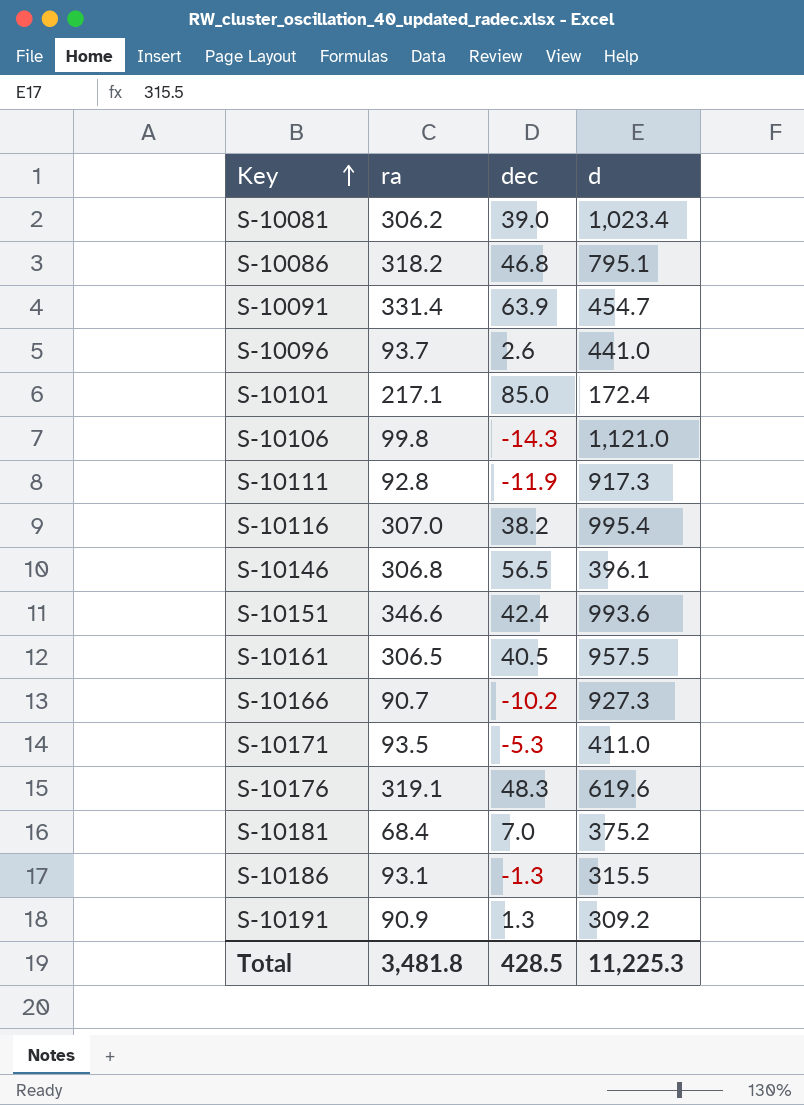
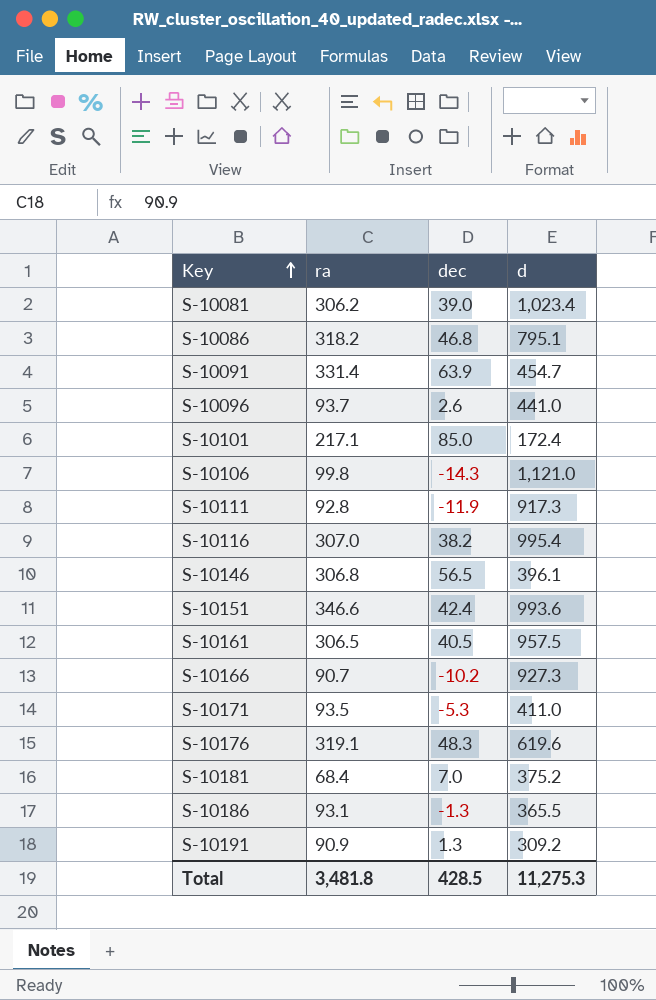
S-10186 | d: 315.5 -> 365.5
Total | d: 11,225.3 -> 11,275.3

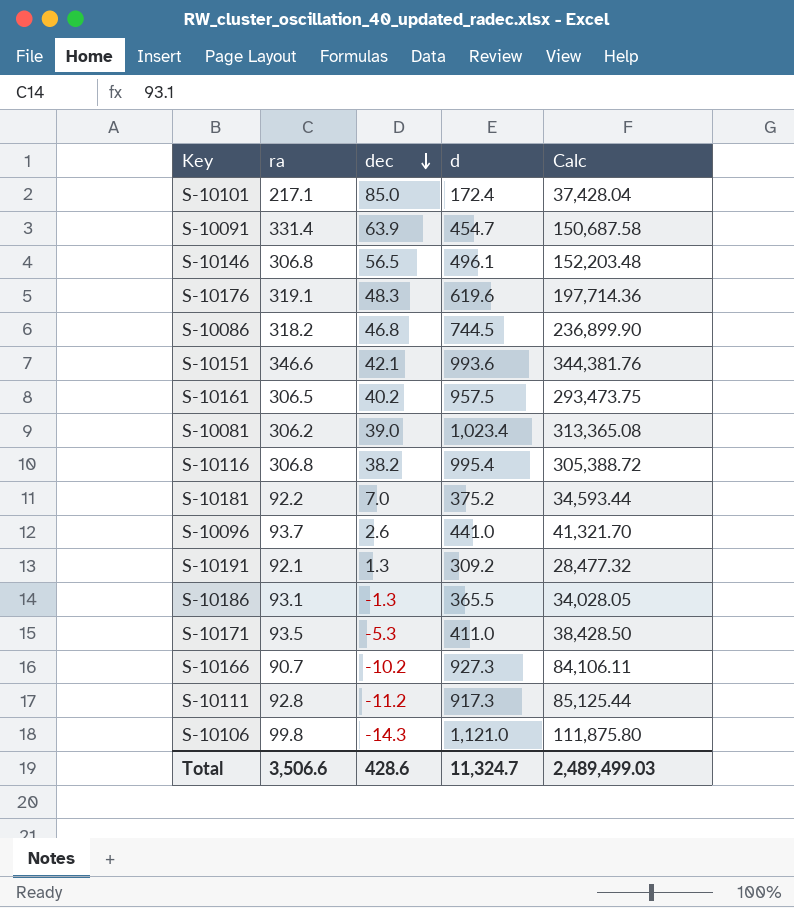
row order: Key ascending -> dec descending
column Calc | formula: none -> [ra] * [d]
S-10146 | d: 396.1 -> 496.1
S-10086 | d: 795.1 -> 744.5
S-10151 | dec: 42.4 -> 42.1
S-10161 | dec: 40.5 -> 40.2
S-10116 | ra: 307.0 -> 306.8
S-10181 | ra: 68.4 -> 92.2
S-10191 | ra: 90.9 -> 92.1
S-10111 | dec: -11.9 -> -11.2
Total | ra: 3,481.8 -> 3,506.6
Total | dec: 428.5 -> 428.6
Total | d: 11,275.3 -> 11,324.7

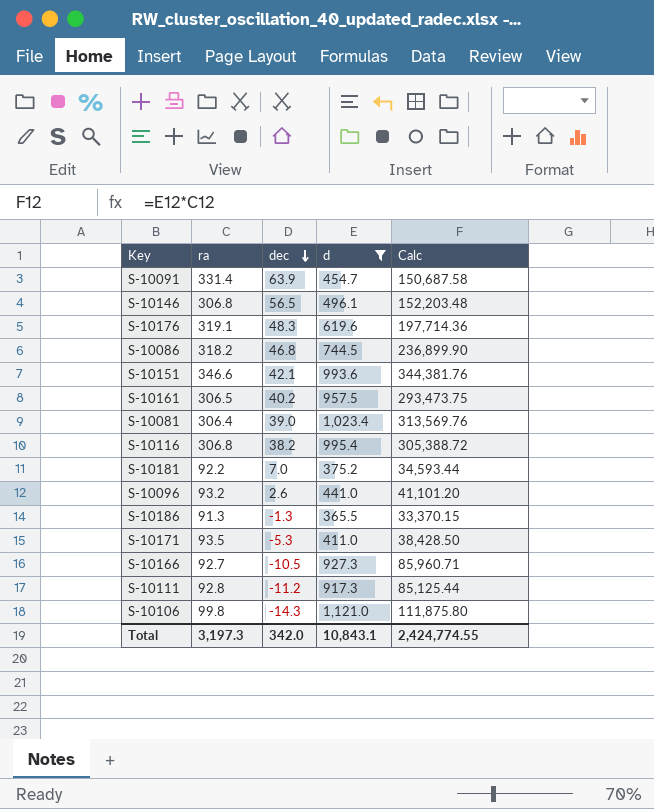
filter: none -> d >= 365.5
S-10081 | ra: 306.2 -> 306.4
S-10081 | Calc: 313,365.08 -> 313,569.76
S-10096 | ra: 93.7 -> 93.2
S-10096 | Calc: 41,321.70 -> 41,101.20
S-10186 | ra: 93.1 -> 91.3
S-10186 | Calc: 34,028.05 -> 33,370.15
S-10166 | ra: 90.7 -> 92.7
S-10166 | dec: -10.2 -> -10.5
S-10166 | Calc: 84,106.11 -> 85,960.71
Total | ra: 3,506.6 -> 3,197.3
Total | dec: 428.6 -> 342.0
Total | d: 11,324.7 -> 10,843.1
Total | Calc: 2,489,499.03 -> 2,424,774.55

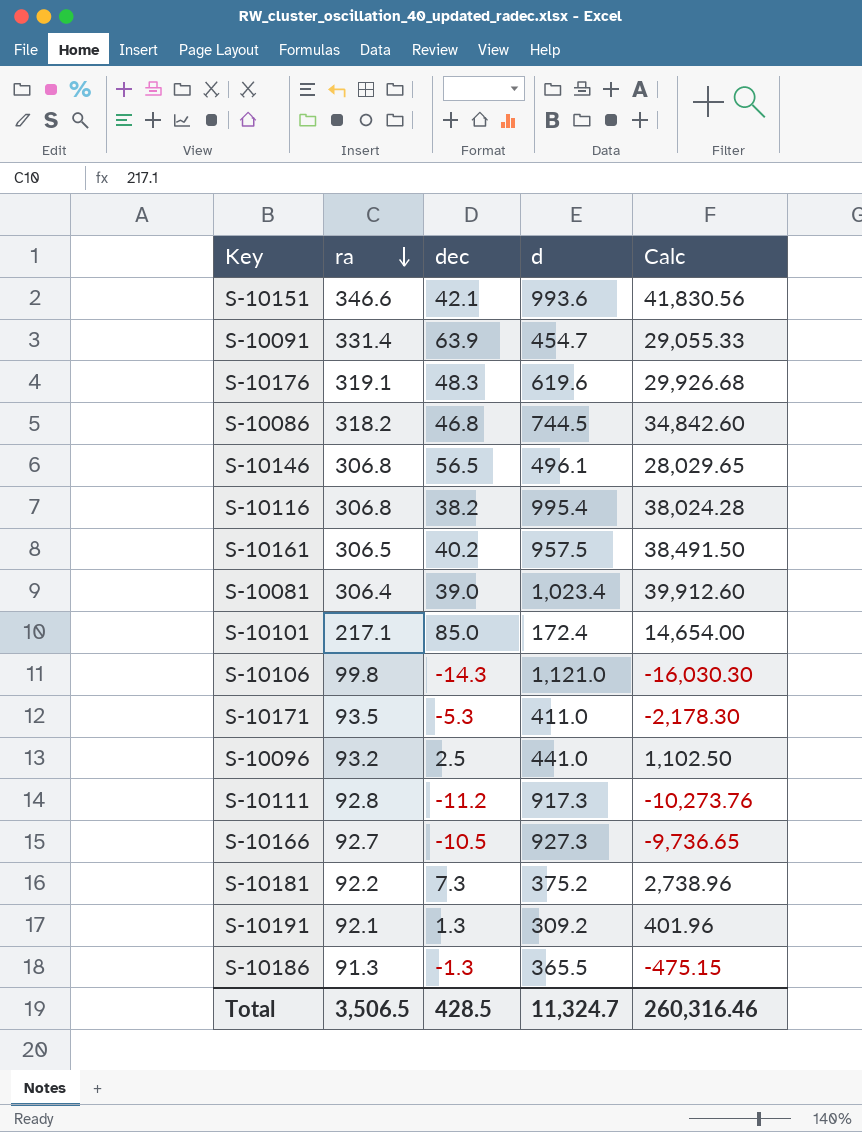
filter: d >= 365.5 -> none
row order: dec descending -> ra descending
column Calc | formula: [ra] * [d] -> [dec] * [d]
S-10096 | dec: 2.6 -> 2.5
S-10181 | dec: 7.0 -> 7.3
Total | ra: 3,197.3 -> 3,506.5
Total | dec: 342.0 -> 428.5
Total | d: 10,843.1 -> 11,324.7
Total | Calc: 2,424,774.55 -> 260,316.46

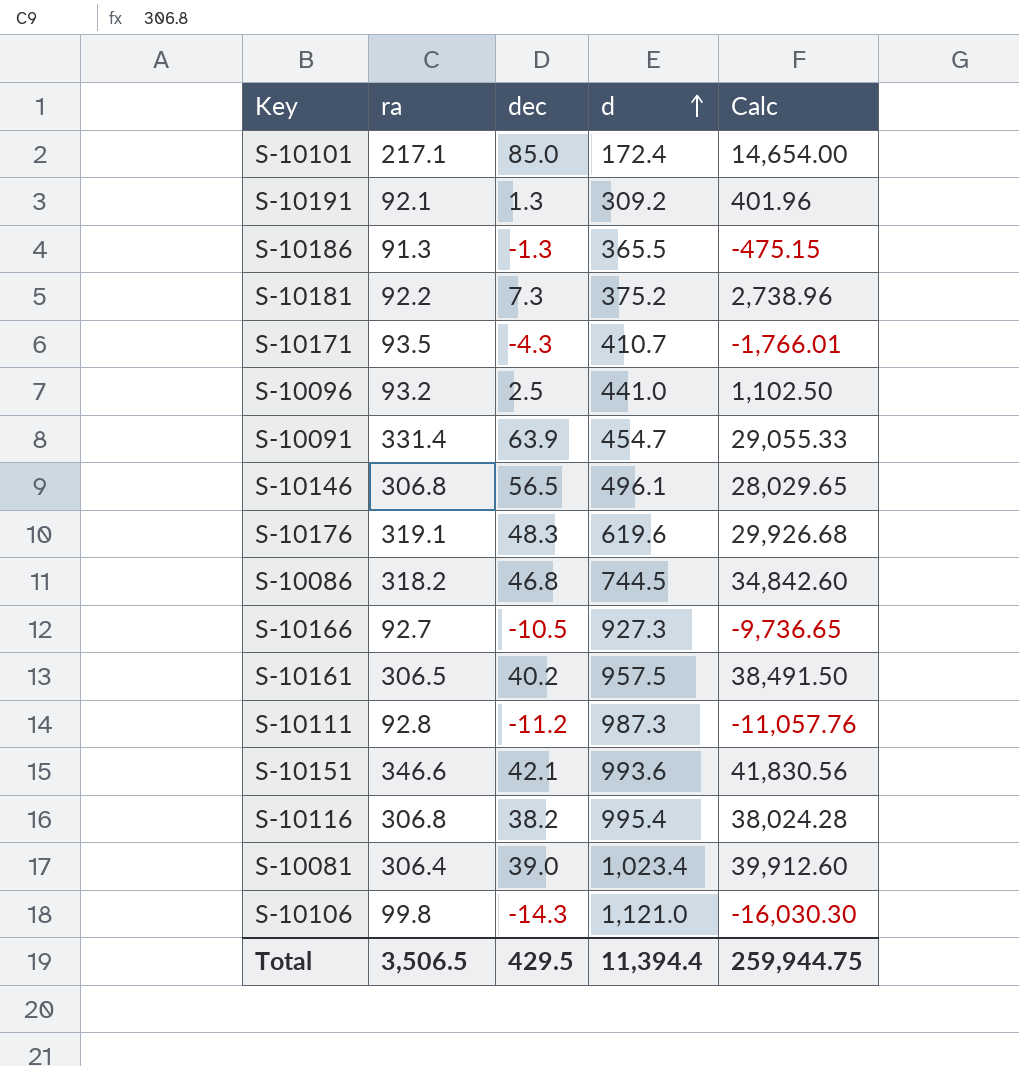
row order: ra descending -> d ascending
S-10171 | dec: -5.3 -> -4.3
S-10171 | d: 411.0 -> 410.7
S-10171 | Calc: -2,178.30 -> -1,766.01
S-10111 | d: 917.3 -> 987.3
S-10111 | Calc: -10,273.76 -> -11,057.76
Total | dec: 428.5 -> 429.5
Total | d: 11,324.7 -> 11,394.4
Total | Calc: 260,316.46 -> 259,944.75

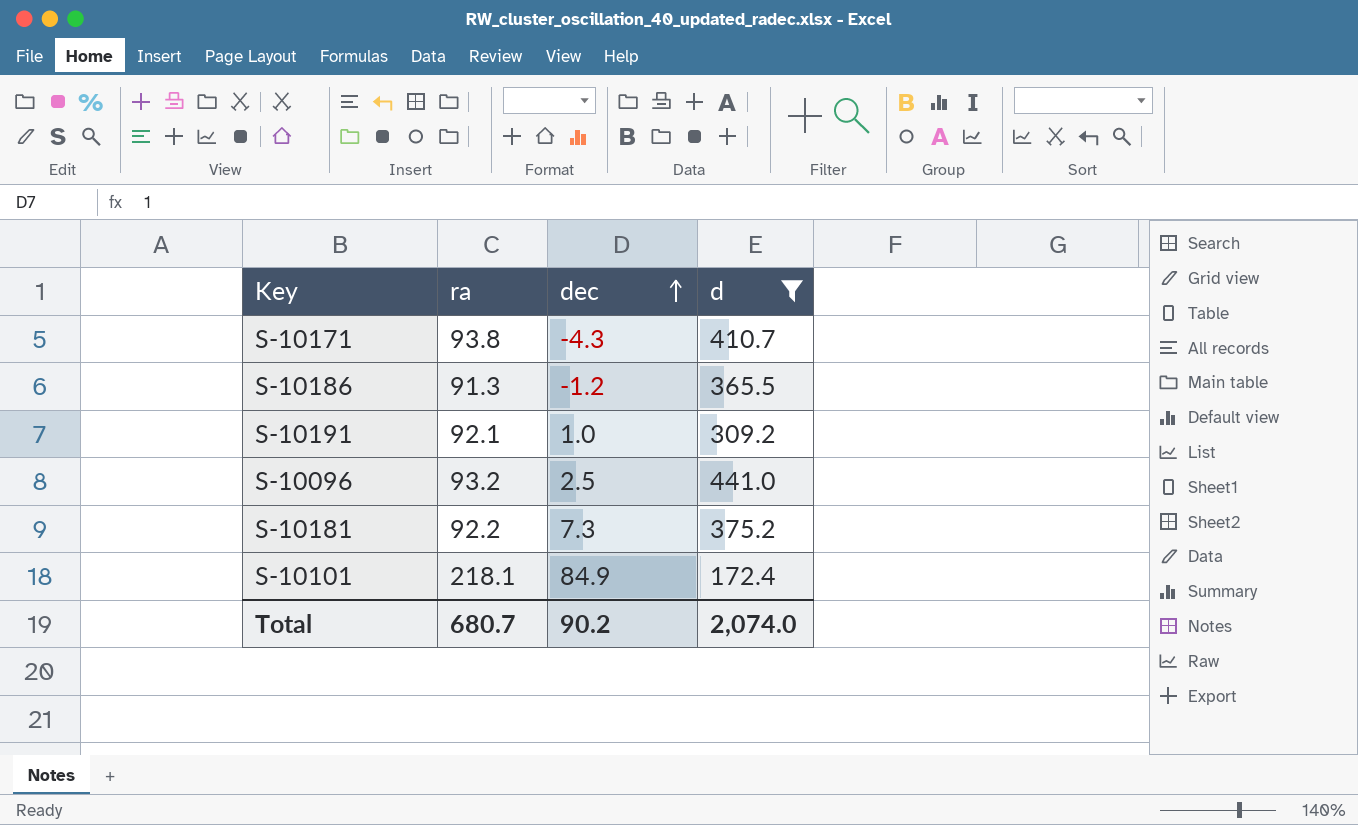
filter: none -> d <= 441.0
row order: d ascending -> dec ascending
column Calc | formula: [dec] * [d] -> none
S-10171 | ra: 93.5 -> 93.8
S-10186 | dec: -1.3 -> -1.2
S-10191 | dec: 1.3 -> 1.0
S-10101 | ra: 217.1 -> 218.1
S-10101 | dec: 85.0 -> 84.9
Total | ra: 3,506.5 -> 680.7
Total | dec: 429.5 -> 90.2
Total | d: 11,394.4 -> 2,074.0

